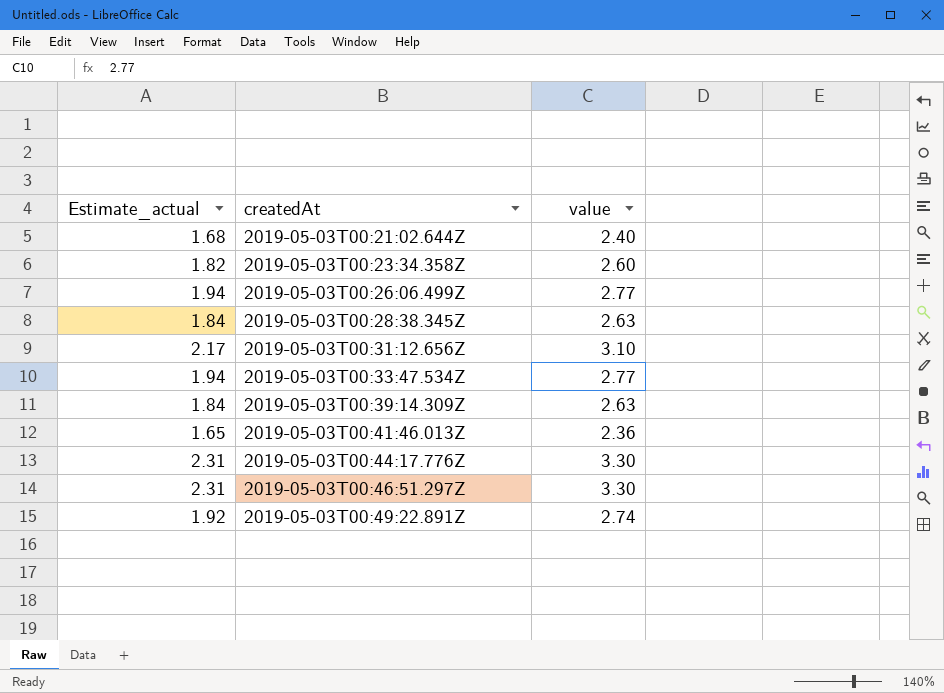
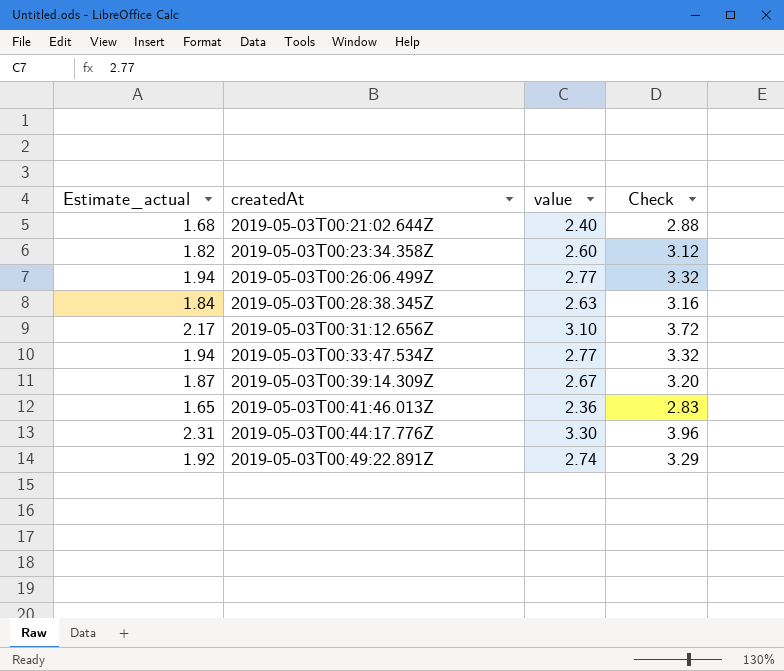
column Check | formula: none -> [value] * 1.2
row 2019-05-03T00:46:51.297Z: 2.31 | 3.30 -> none
2019-05-03T00:39:14.309Z | Estimate_actual: 1.84 -> 1.87
2019-05-03T00:39:14.309Z | value: 2.63 -> 2.67

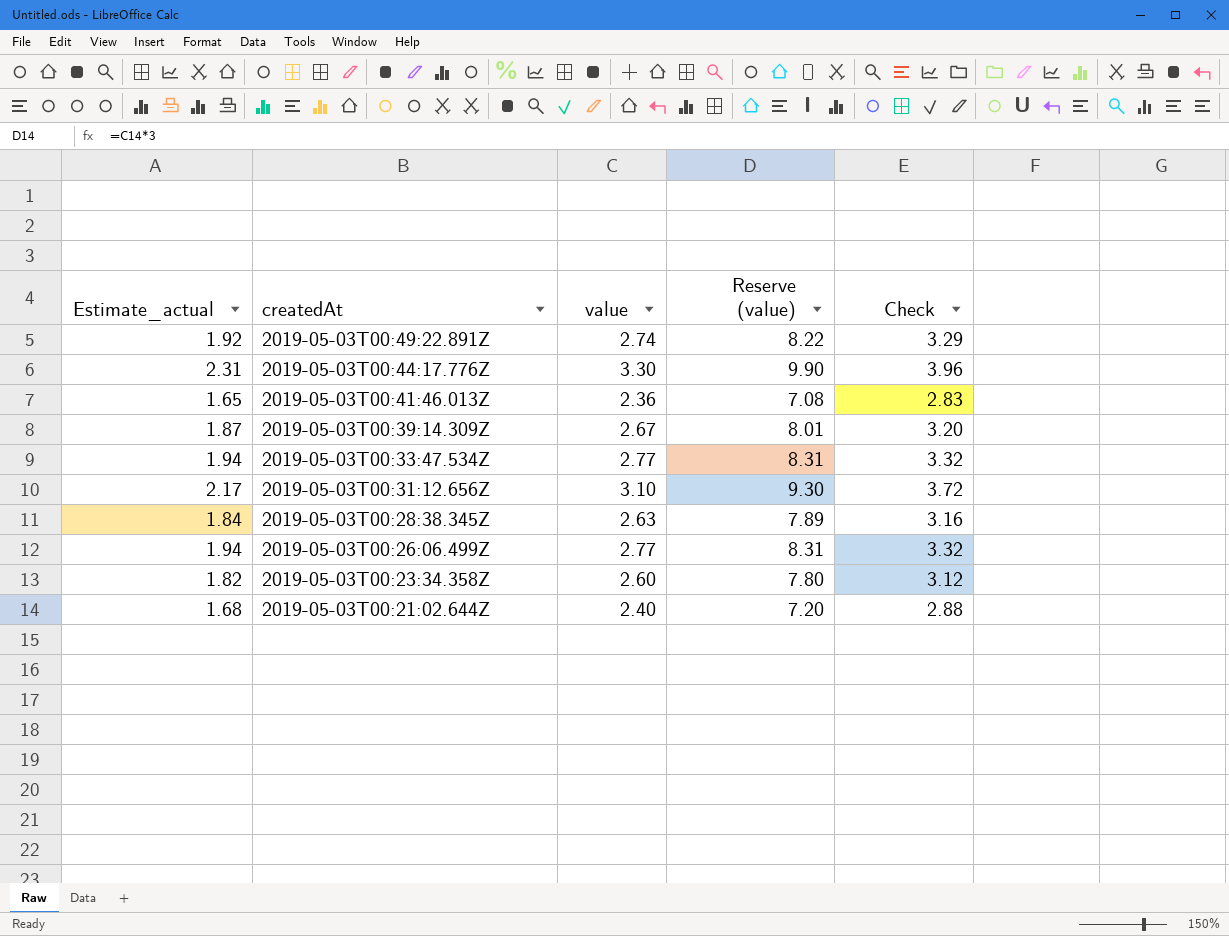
row order: createdAt ascending -> createdAt descending
column Reserve (value) | formula: none -> [value] * 3

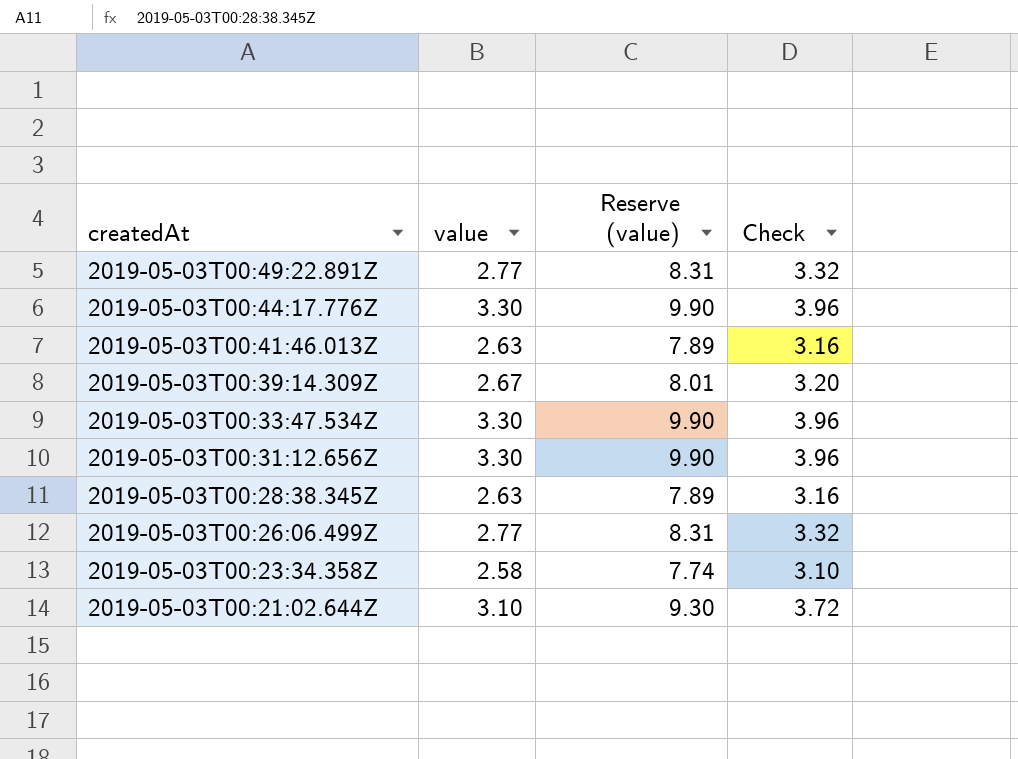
column Estimate_actual | formula: [value] * 0.7 -> none
2019-05-03T00:49:22.891Z | value: 2.74 -> 2.77
2019-05-03T00:49:22.891Z | Reserve (value): 8.22 -> 8.31
2019-05-03T00:49:22.891Z | Check: 3.29 -> 3.32
2019-05-03T00:41:46.013Z | value: 2.36 -> 2.63
2019-05-03T00:41:46.013Z | Reserve (value): 7.08 -> 7.89
2019-05-03T00:41:46.013Z | Check: 2.83 -> 3.16
2019-05-03T00:33:47.534Z | value: 2.77 -> 3.30
2019-05-03T00:33:47.534Z | Reserve (value): 8.31 -> 9.90
2019-05-03T00:33:47.534Z | Check: 3.32 -> 3.96
2019-05-03T00:31:12.656Z | value: 3.10 -> 3.30
2019-05-03T00:31:12.656Z | Reserve (value): 9.30 -> 9.90
2019-05-03T00:31:12.656Z | Check: 3.72 -> 3.96
2019-05-03T00:23:34.358Z | value: 2.60 -> 2.58
2019-05-03T00:23:34.358Z | Reserve (value): 7.80 -> 7.74
2019-05-03T00:23:34.358Z | Check: 3.12 -> 3.10
2019-05-03T00:21:02.644Z | value: 2.40 -> 3.10
2019-05-03T00:21:02.644Z | Reserve (value): 7.20 -> 9.30
2019-05-03T00:21:02.644Z | Check: 2.88 -> 3.72

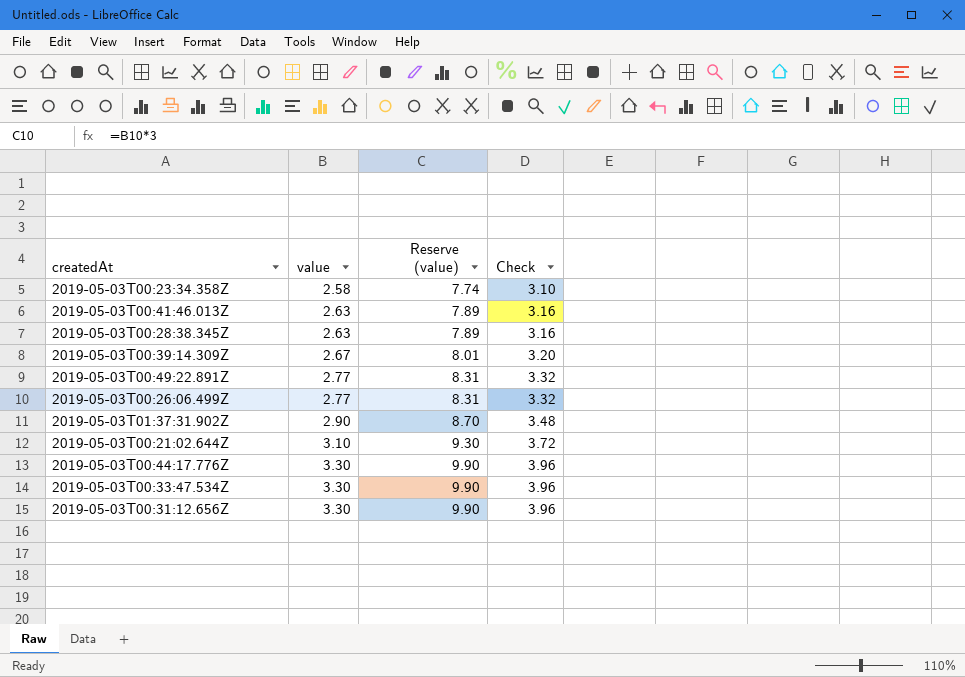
row order: createdAt descending -> value ascending
row 2019-05-03T01:37:31.902Z: none -> 2.90 | 8.70 | 3.48

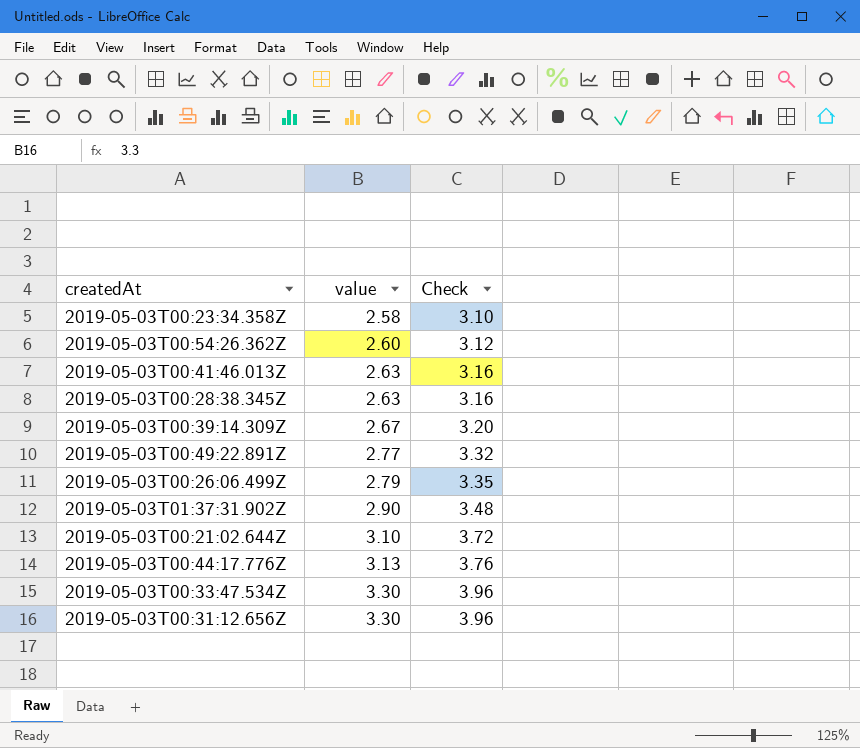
column Reserve (value) | formula: [value] * 3 -> none
row 2019-05-03T00:54:26.362Z: none -> 2.60 | 3.12
2019-05-03T00:26:06.499Z | value: 2.77 -> 2.79
2019-05-03T00:26:06.499Z | Check: 3.32 -> 3.35
2019-05-03T00:44:17.776Z | value: 3.30 -> 3.13
2019-05-03T00:44:17.776Z | Check: 3.96 -> 3.76

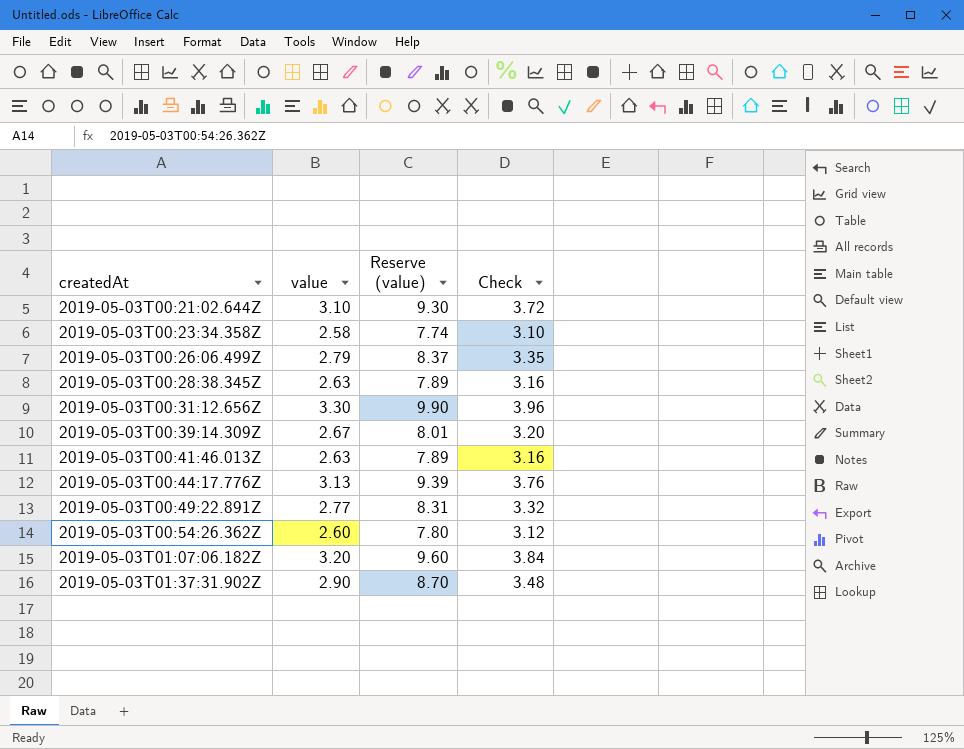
row order: value ascending -> createdAt ascending
column Reserve (value) | formula: none -> [value] * 3
row 2019-05-03T00:33:47.534Z: 3.30 | 3.96 -> none
row 2019-05-03T01:07:06.182Z: none -> 3.20 | 9.60 | 3.84

